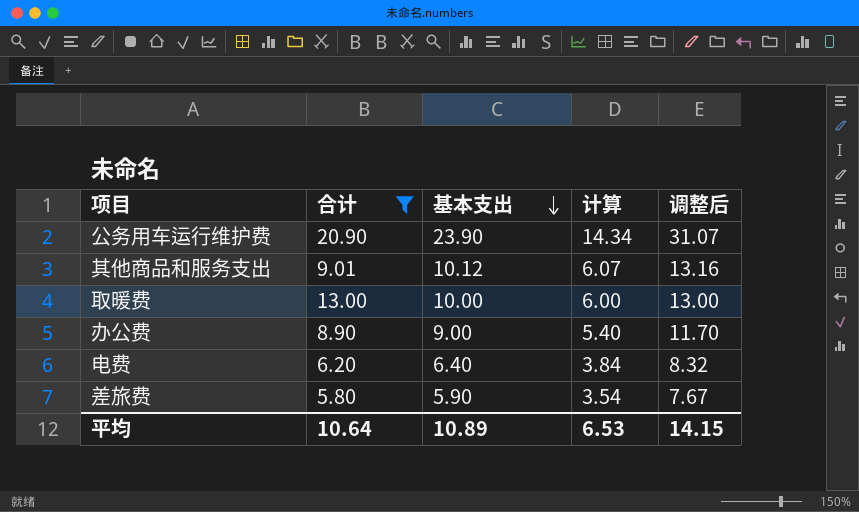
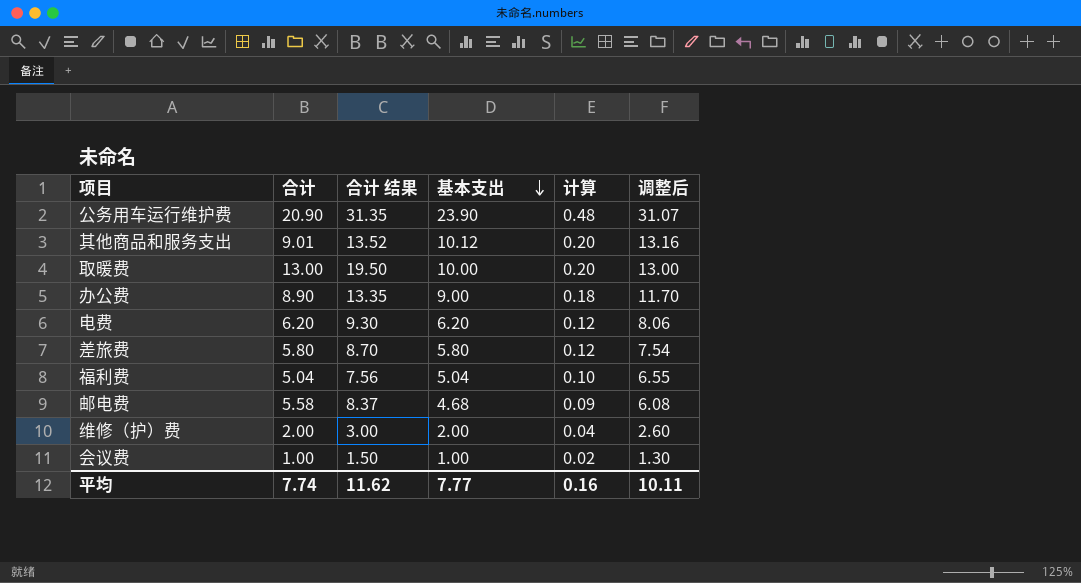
filter: 合计 >= 5.80 -> none
column 合计 结果 | formula: none -> [合计] * 1.5
column 计算 | formula: [基本支出] * 0.6 -> [基本支出] * 0.02
电费 | 基本支出: 6.40 -> 6.20
电费 | 调整后: 8.32 -> 8.06
差旅费 | 基本支出: 5.90 -> 5.80
差旅费 | 调整后: 7.67 -> 7.54
平均 | 合计: 10.64 -> 7.74
平均 | 基本支出: 10.89 -> 7.77
平均 | 计算: 6.53 -> 0.16
平均 | 调整后: 14.15 -> 10.11

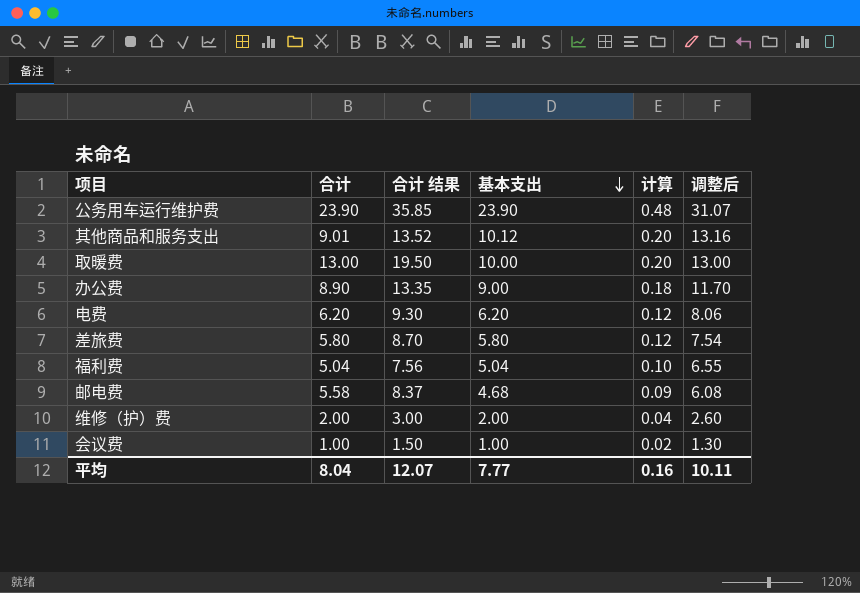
公务用车运行维护费 | 合计: 20.90 -> 23.90
公务用车运行维护费 | 合计 结果: 31.35 -> 35.85
平均 | 合计: 7.74 -> 8.04
平均 | 合计 结果: 11.62 -> 12.07

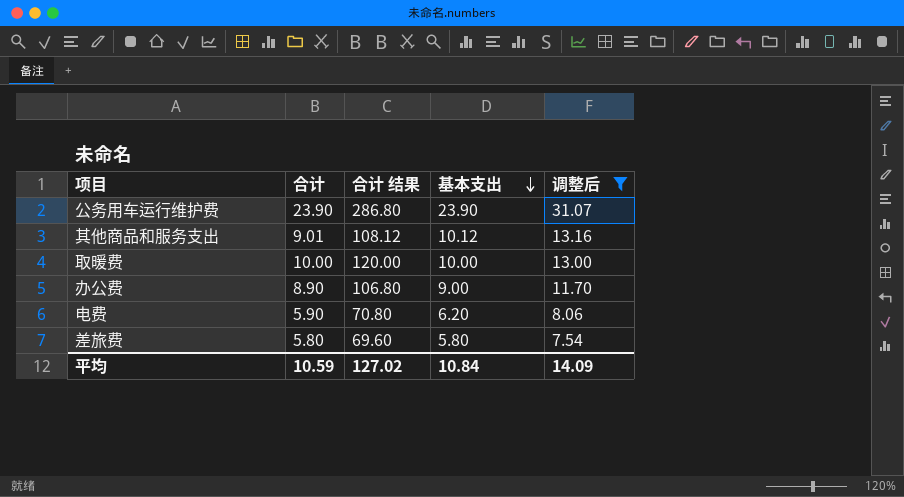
filter: none -> 调整后 >= 7.54
column 计算 | formula: [基本支出] * 0.02 -> none
column 合计 结果 | formula: [合计] * 1.5 -> [合计] * 12
取暖费 | 合计: 13.00 -> 10.00
电费 | 合计: 6.20 -> 5.90
平均 | 合计: 8.04 -> 10.59
平均 | 合计 结果: 12.07 -> 127.02
平均 | 基本支出: 7.77 -> 10.84
平均 | 调整后: 10.11 -> 14.09

